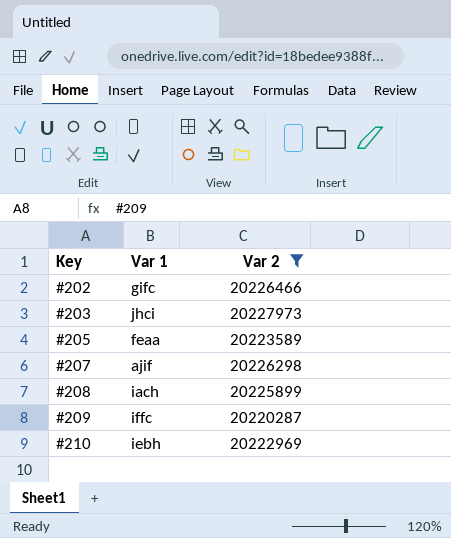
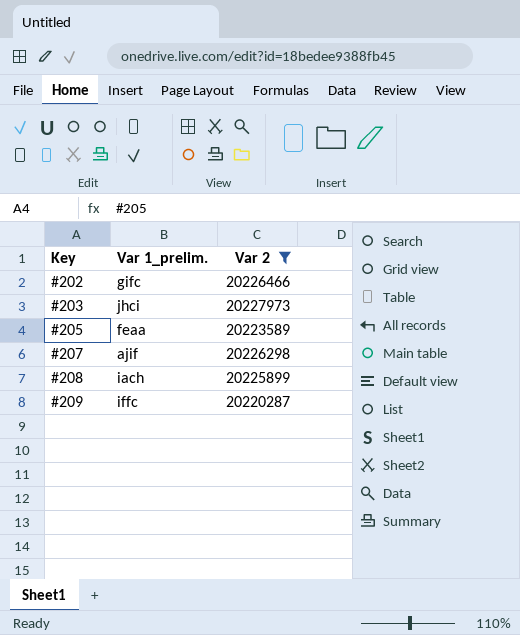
column name: Var 1 -> Var 1_prelim.
row #210: iebh | 20222969 -> none

